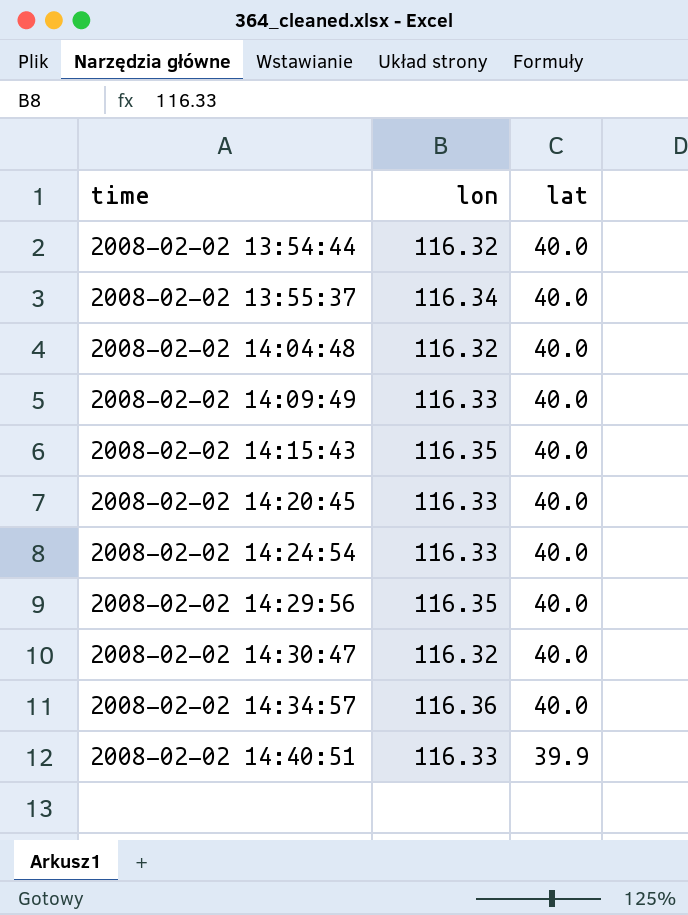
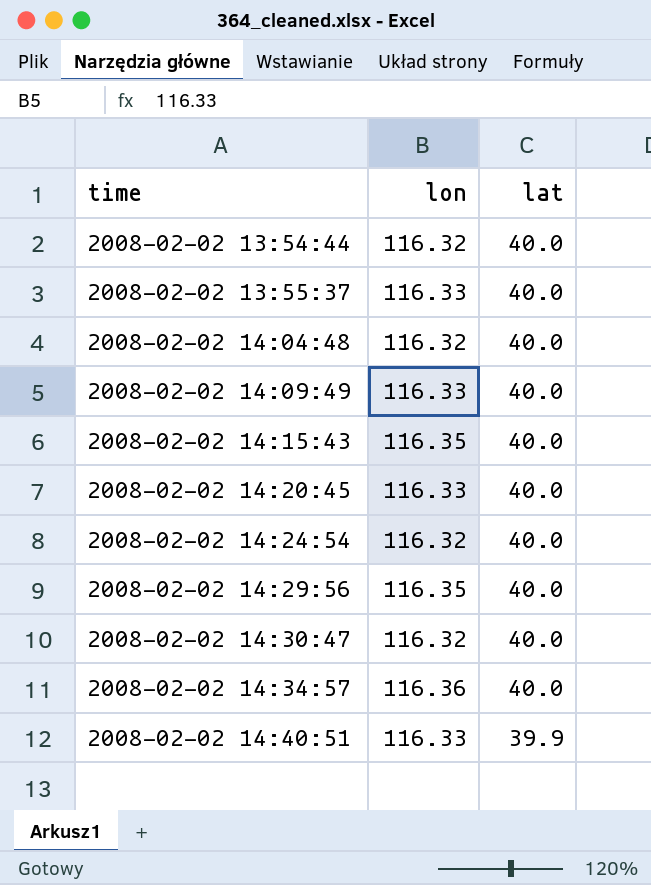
2008-02-02 13:55:37 | lon: 116.34 -> 116.33
2008-02-02 14:24:54 | lon: 116.33 -> 116.32

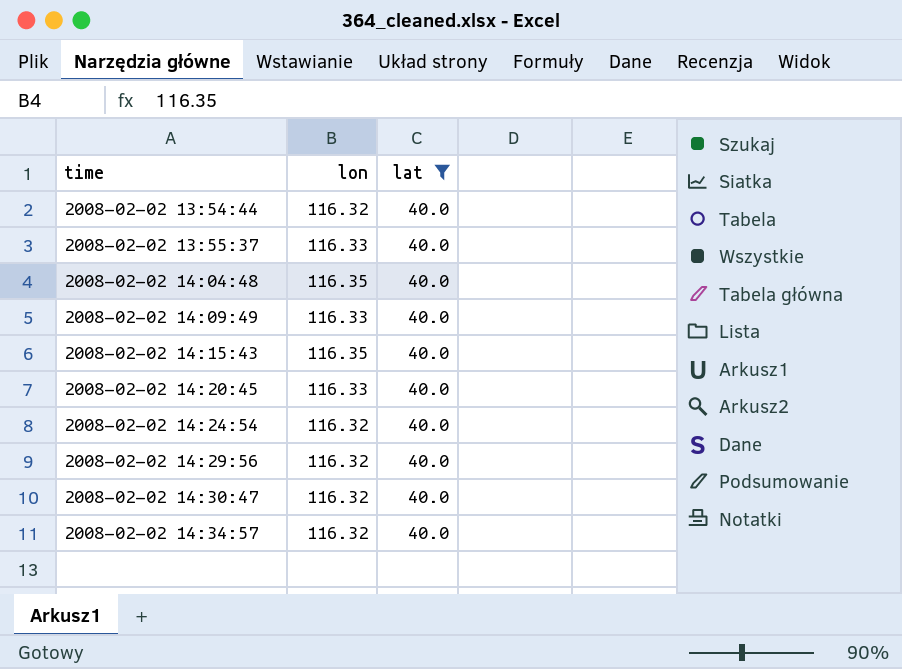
filter: none -> lat = 40.0
2008-02-02 14:04:48 | lon: 116.32 -> 116.35
2008-02-02 14:29:56 | lon: 116.35 -> 116.32
2008-02-02 14:34:57 | lon: 116.36 -> 116.32

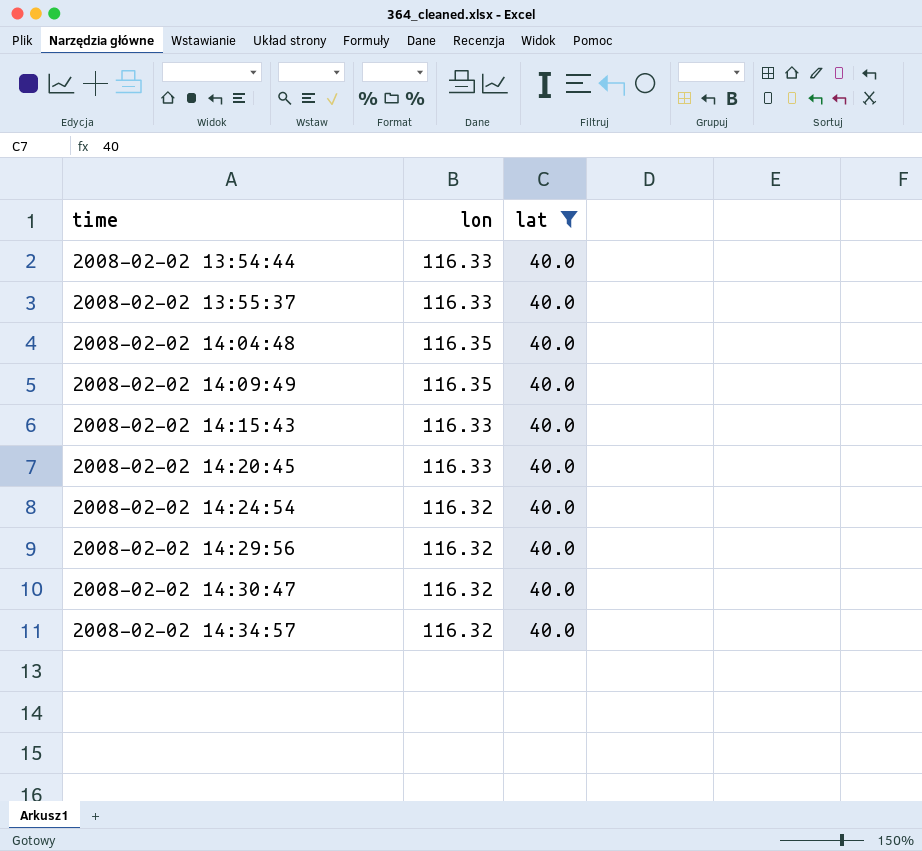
2008-02-02 13:54:44 | lon: 116.32 -> 116.33
2008-02-02 14:09:49 | lon: 116.33 -> 116.35
2008-02-02 14:15:43 | lon: 116.35 -> 116.33

